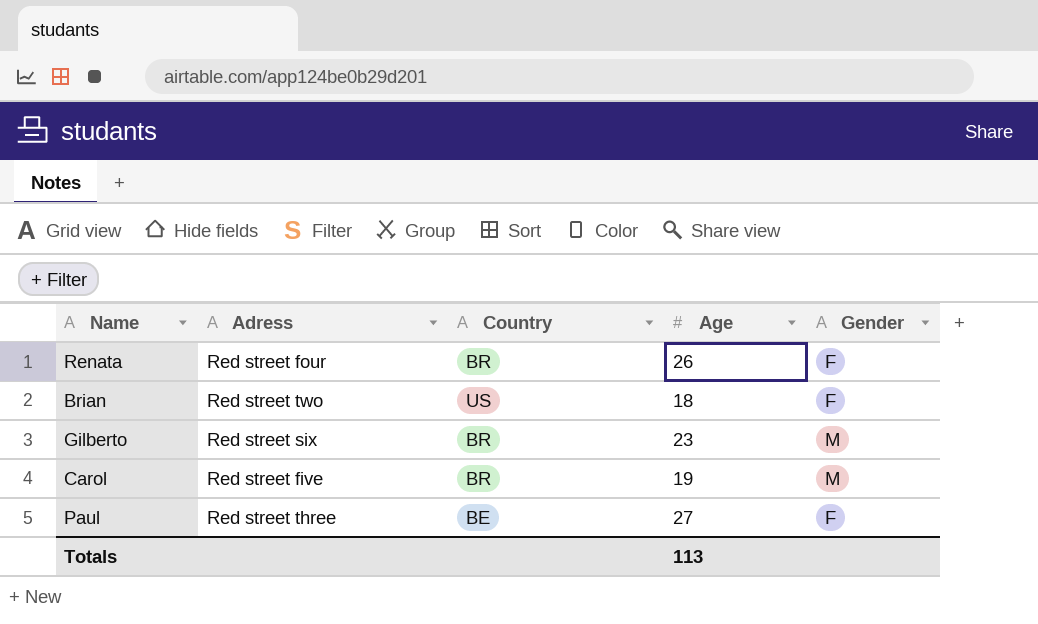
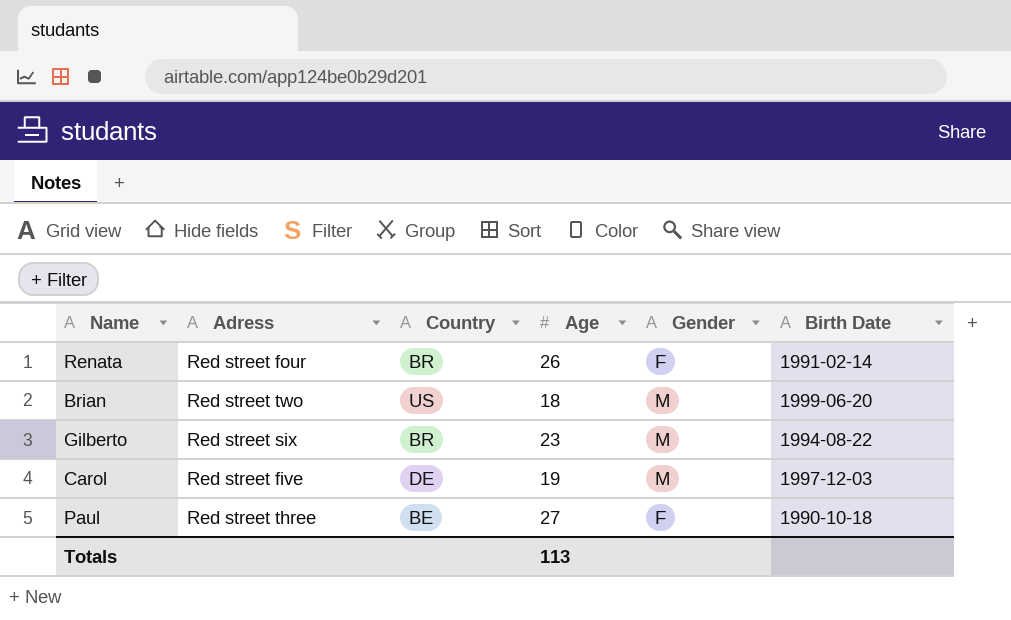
column Birth Date | position: none -> 6
Brian | Gender: F -> M
Carol | Country: BR -> DE

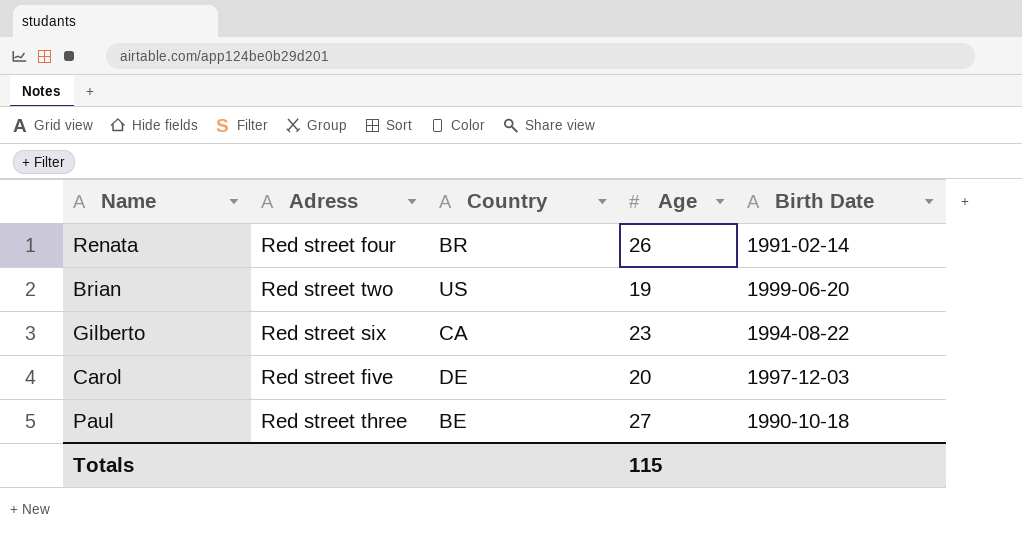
column Gender | position: 5 -> none
Brian | Age: 18 -> 19
Gilberto | Country: BR -> CA
Carol | Age: 19 -> 20
Totals | Age: 113 -> 115

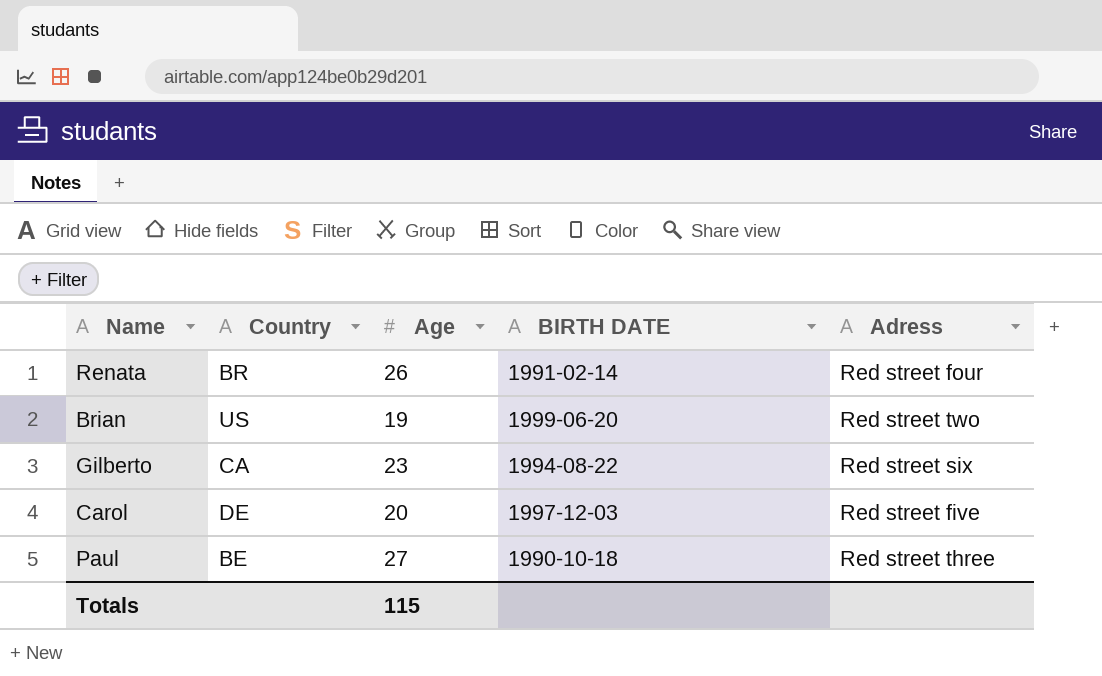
column name: Birth Date -> BIRTH DATE
column Adress | position: 2 -> 5

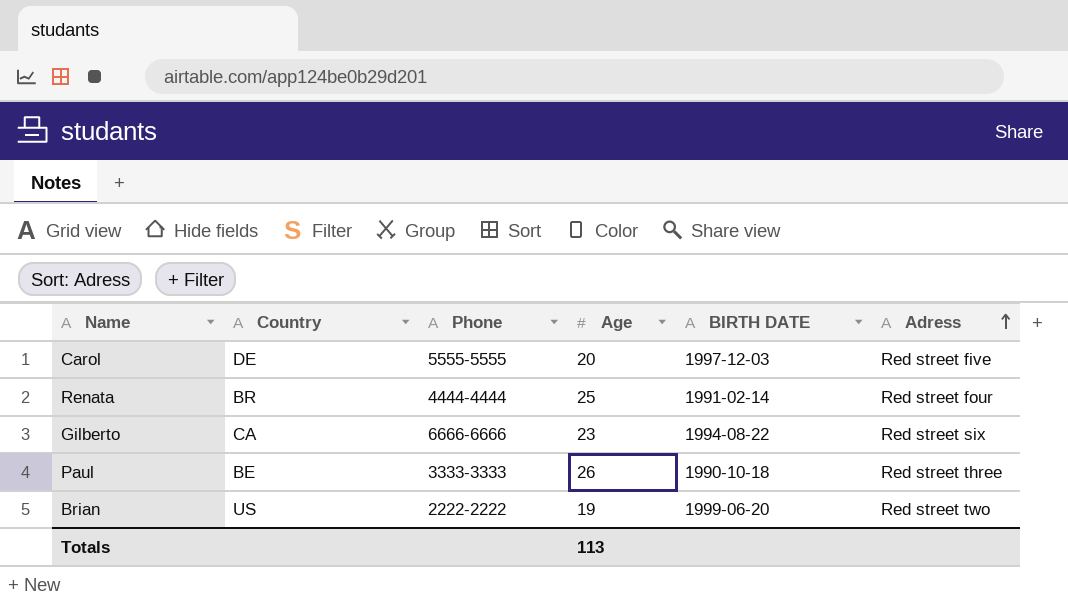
row order: none -> Adress ascending
column Phone | position: none -> 3
Renata | Age: 26 -> 25
Paul | Age: 27 -> 26
Totals | Age: 115 -> 113

